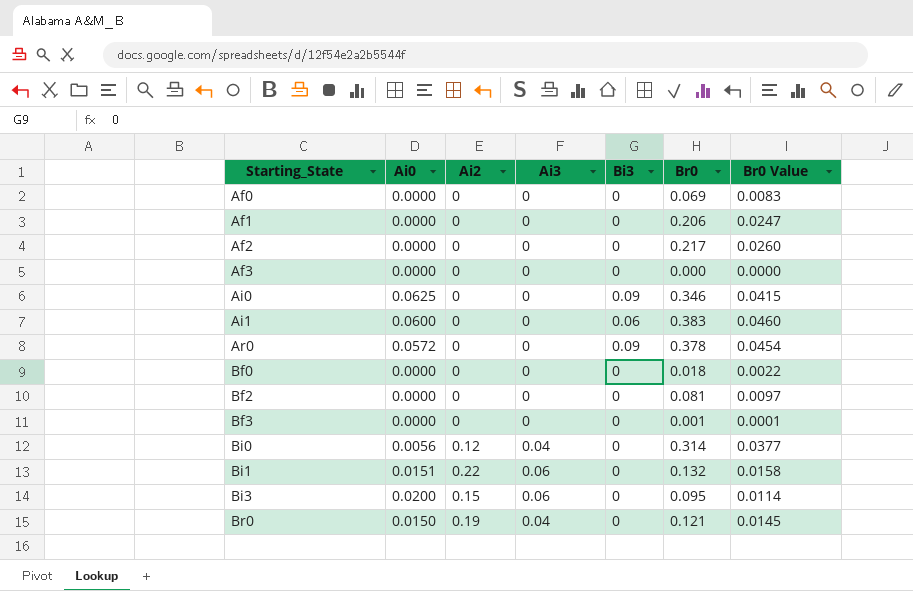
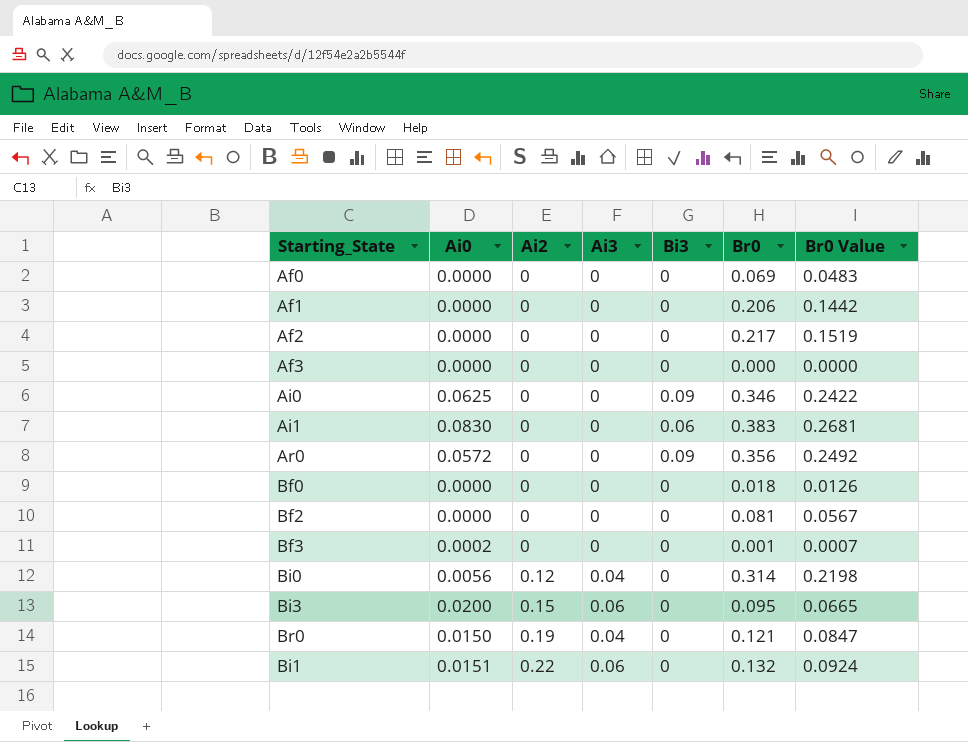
row order: Starting_State ascending -> Ai2 ascending
column Br0 Value | formula: [Br0] * 0.12 -> [Br0] * 0.7
Ai1 | Ai0: 0.0600 -> 0.0830
Ar0 | Br0: 0.378 -> 0.356
Bf3 | Ai0: 0.0000 -> 0.0002

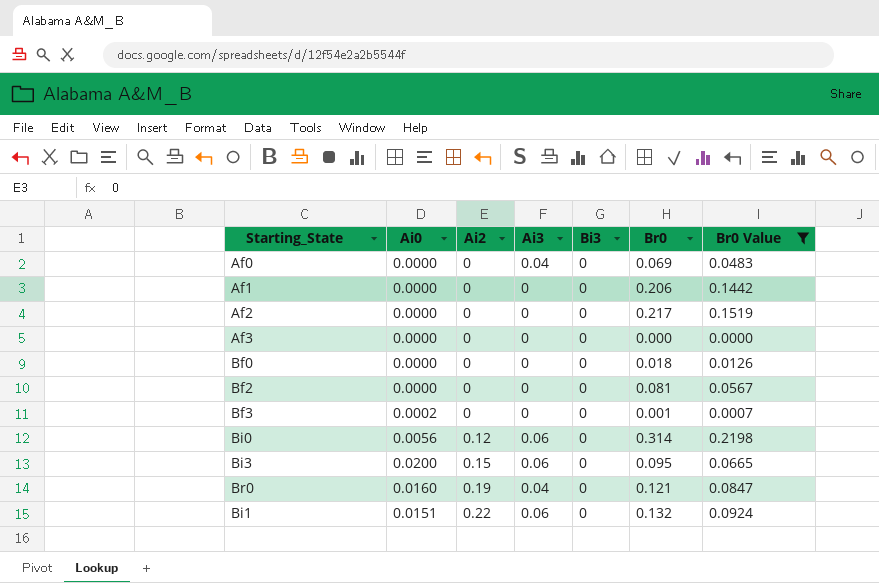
filter: none -> Br0 Value <= 0.2198
Af0 | Ai3: 0 -> 0.04
Bi0 | Ai3: 0.04 -> 0.06
Br0 | Ai0: 0.0150 -> 0.0160

